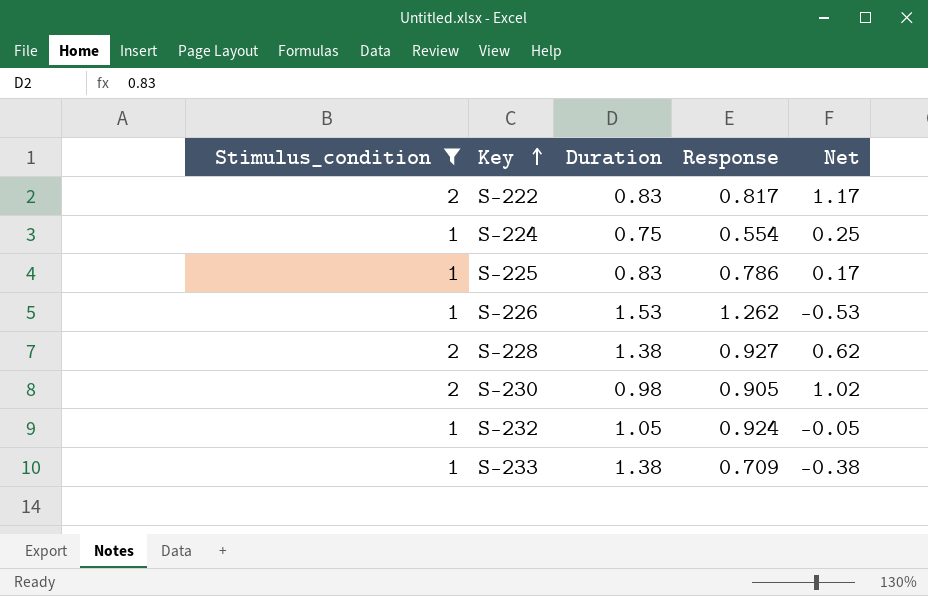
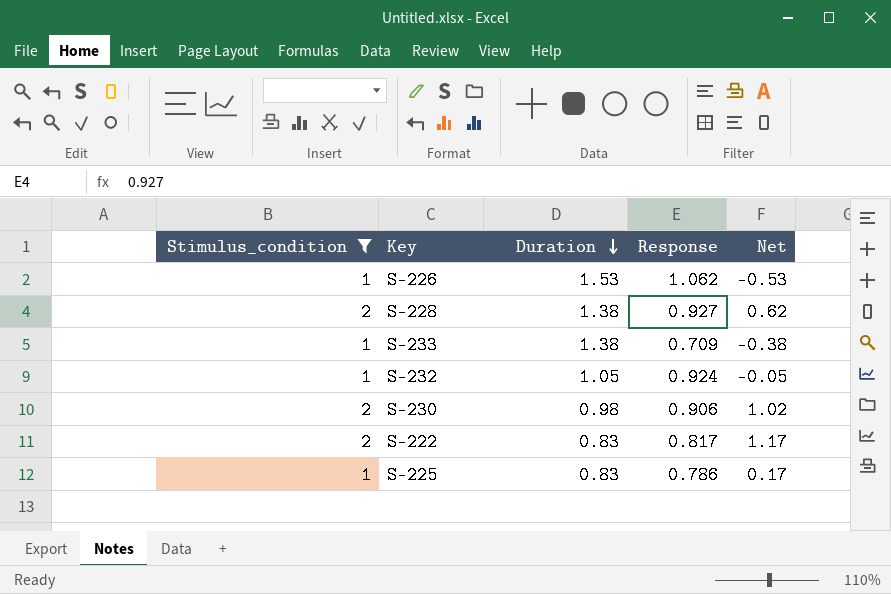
row order: Key ascending -> Duration descending
row S-224: 1 | 0.75 | 0.554 | 0.25 -> none
S-226 | Response: 1.262 -> 1.062
S-230 | Response: 0.905 -> 0.906

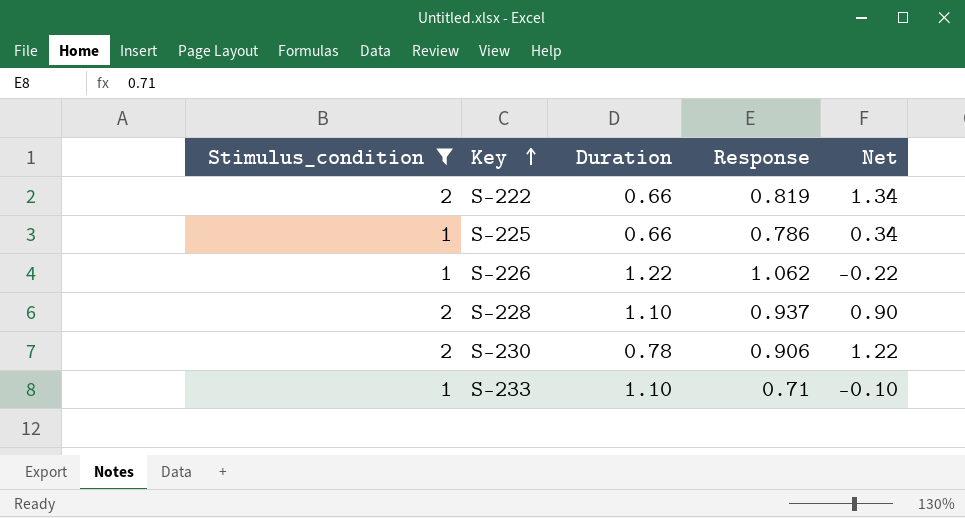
row order: Duration descending -> Key ascending
row S-232: 1 | 1.05 | 0.924 | -0.05 -> none
S-222 | Duration: 0.83 -> 0.66
S-222 | Response: 0.817 -> 0.819
S-222 | Net: 1.17 -> 1.34
S-225 | Duration: 0.83 -> 0.66
S-225 | Net: 0.17 -> 0.34
S-226 | Duration: 1.53 -> 1.22
S-226 | Net: -0.53 -> -0.22
S-228 | Duration: 1.38 -> 1.10
S-228 | Response: 0.927 -> 0.937
S-228 | Net: 0.62 -> 0.90
S-230 | Duration: 0.98 -> 0.78
S-230 | Net: 1.02 -> 1.22
S-233 | Duration: 1.38 -> 1.10
S-233 | Response: 0.709 -> 0.71
S-233 | Net: -0.38 -> -0.10

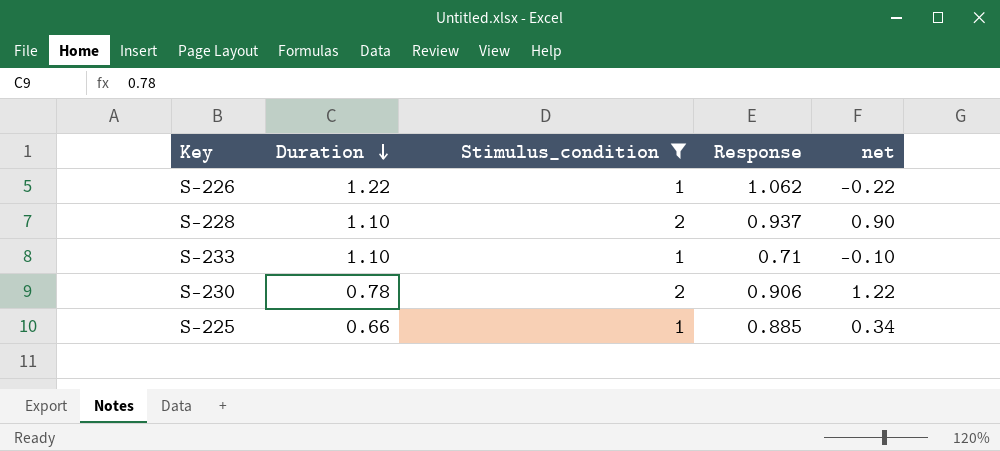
row order: Key ascending -> Duration descending
column Stimulus_condition | position: 1 -> 3
column name: Net -> net
row S-222: 2 | 0.66 | 0.819 | 1.34 -> none
S-225 | Response: 0.786 -> 0.885

